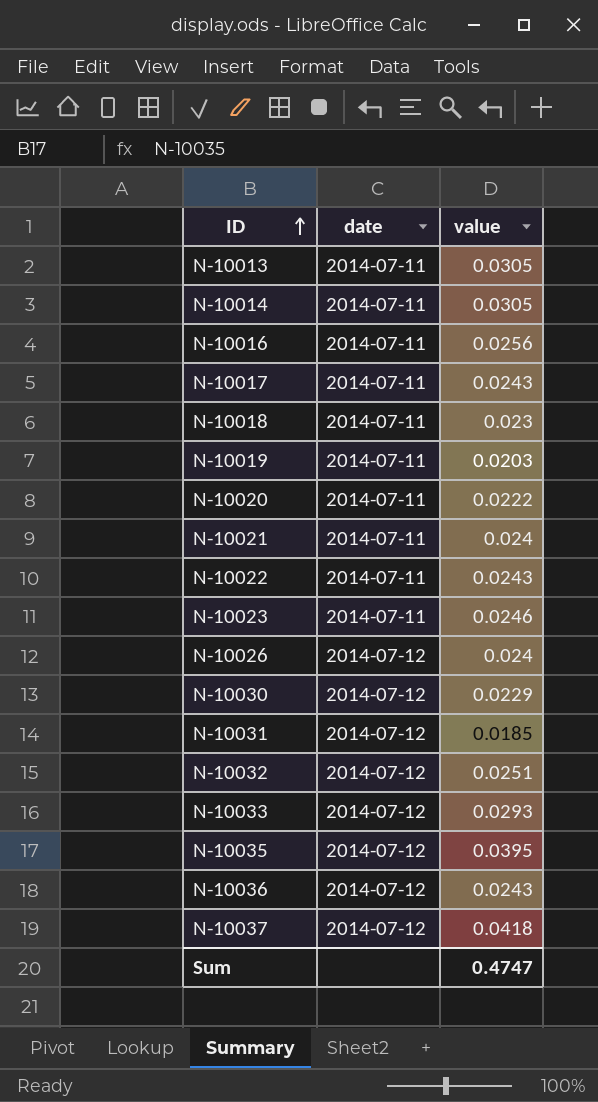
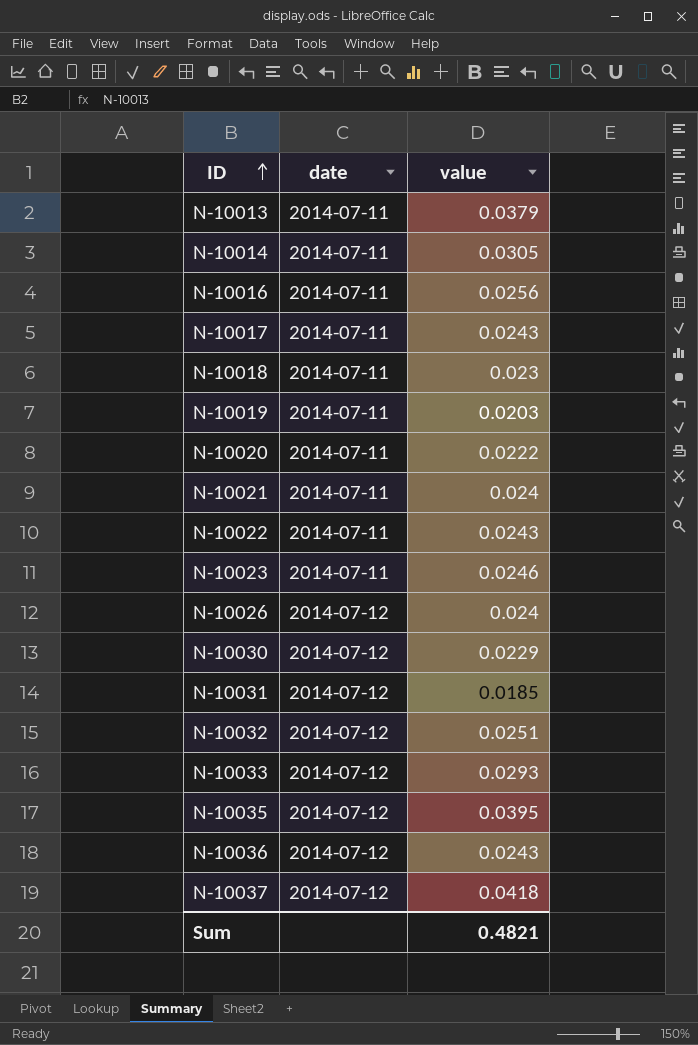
N-10013 | value: 0.0305 -> 0.0379
Sum | value: 0.4747 -> 0.4821

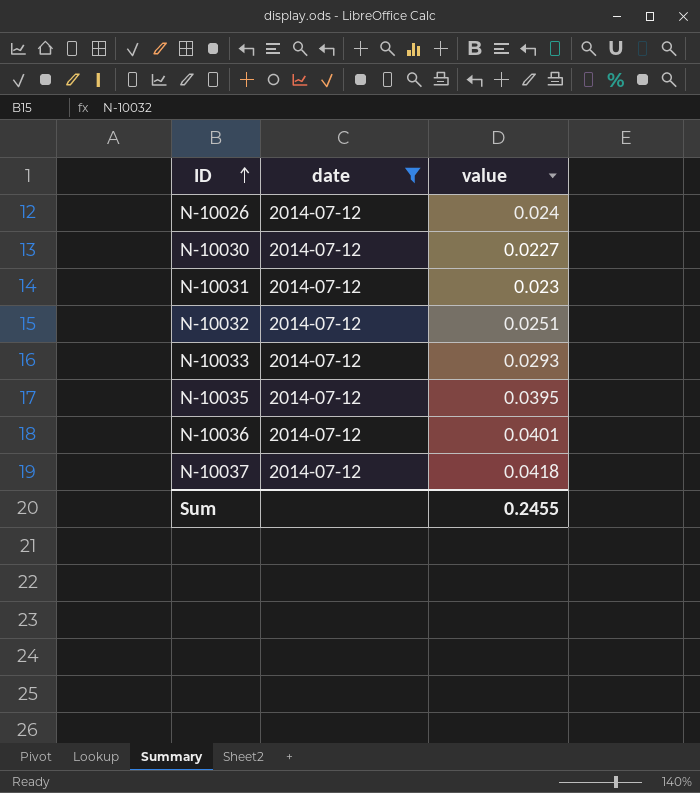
filter: none -> date = 2014-07-12
N-10030 | value: 0.0229 -> 0.0227
N-10031 | value: 0.0185 -> 0.023
N-10036 | value: 0.0243 -> 0.0401
Sum | value: 0.4821 -> 0.2455

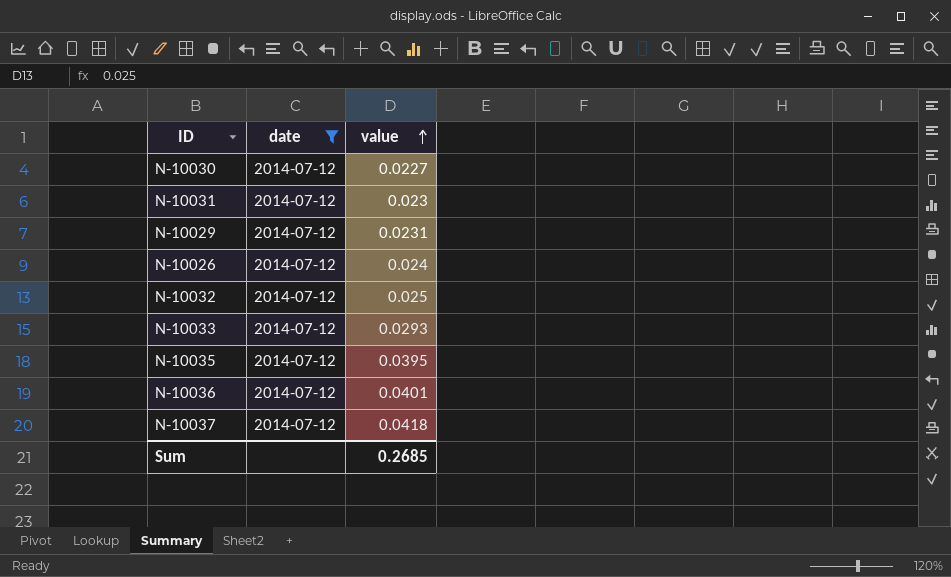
row order: ID ascending -> value ascending
row N-10029: none -> 2014-07-12 | 0.0231
N-10032 | value: 0.0251 -> 0.025
Sum | value: 0.2455 -> 0.2685

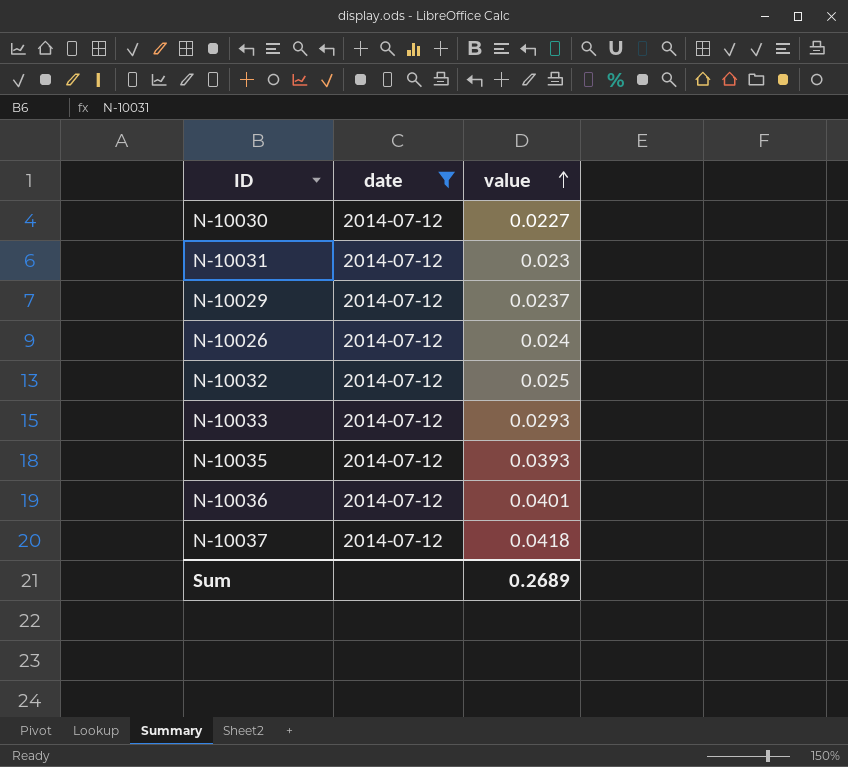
N-10029 | value: 0.0231 -> 0.0237
N-10035 | value: 0.0395 -> 0.0393
Sum | value: 0.2685 -> 0.2689

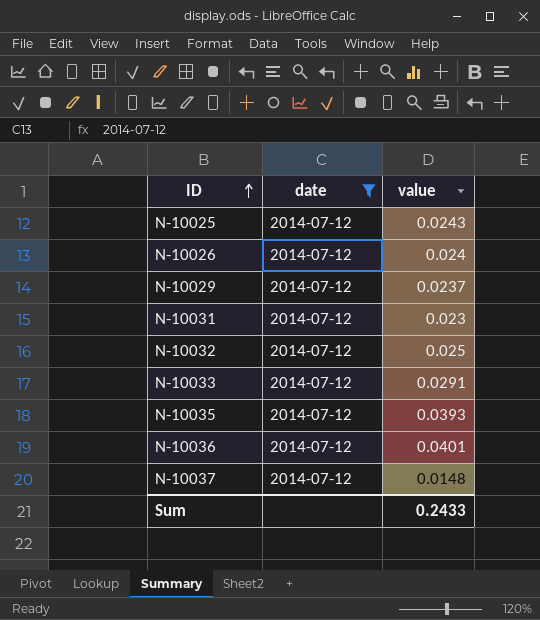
row order: value ascending -> ID ascending
row N-10030: 2014-07-12 | 0.0227 -> none
row N-10025: none -> 2014-07-12 | 0.0243
N-10033 | value: 0.0293 -> 0.0291
N-10037 | value: 0.0418 -> 0.0148
Sum | value: 0.2689 -> 0.2433

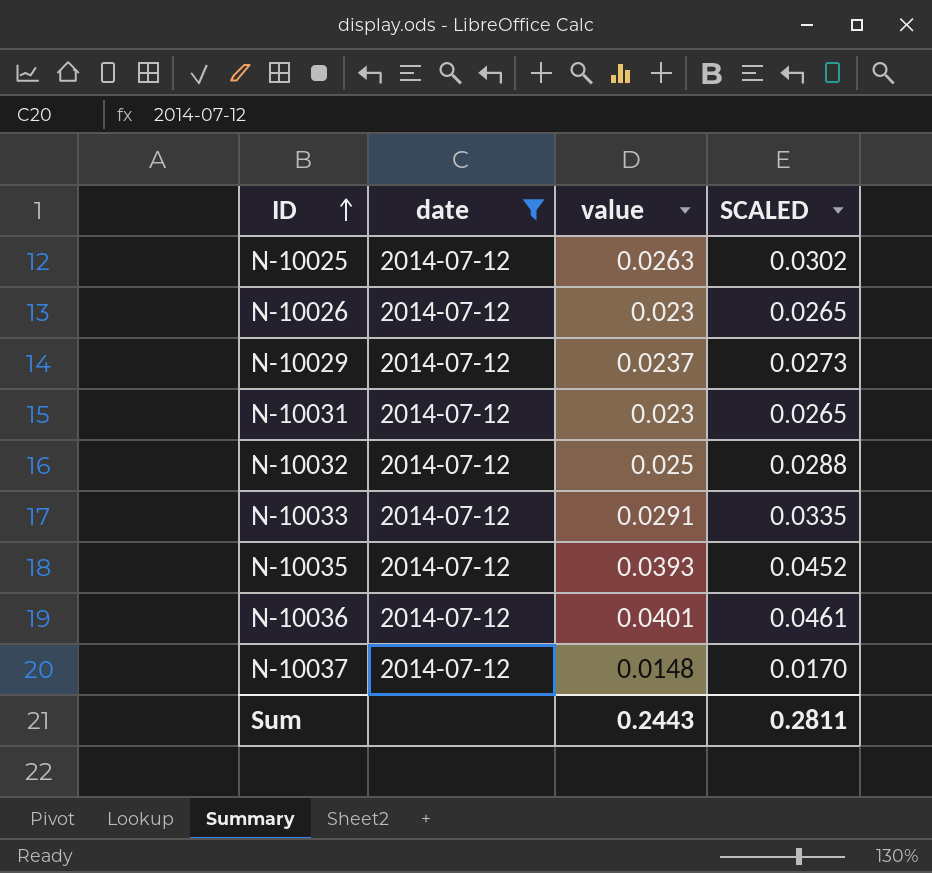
column SCALED | formula: none -> [value] * 1.15
N-10025 | value: 0.0243 -> 0.0263
N-10026 | value: 0.024 -> 0.023
Sum | value: 0.2433 -> 0.2443

